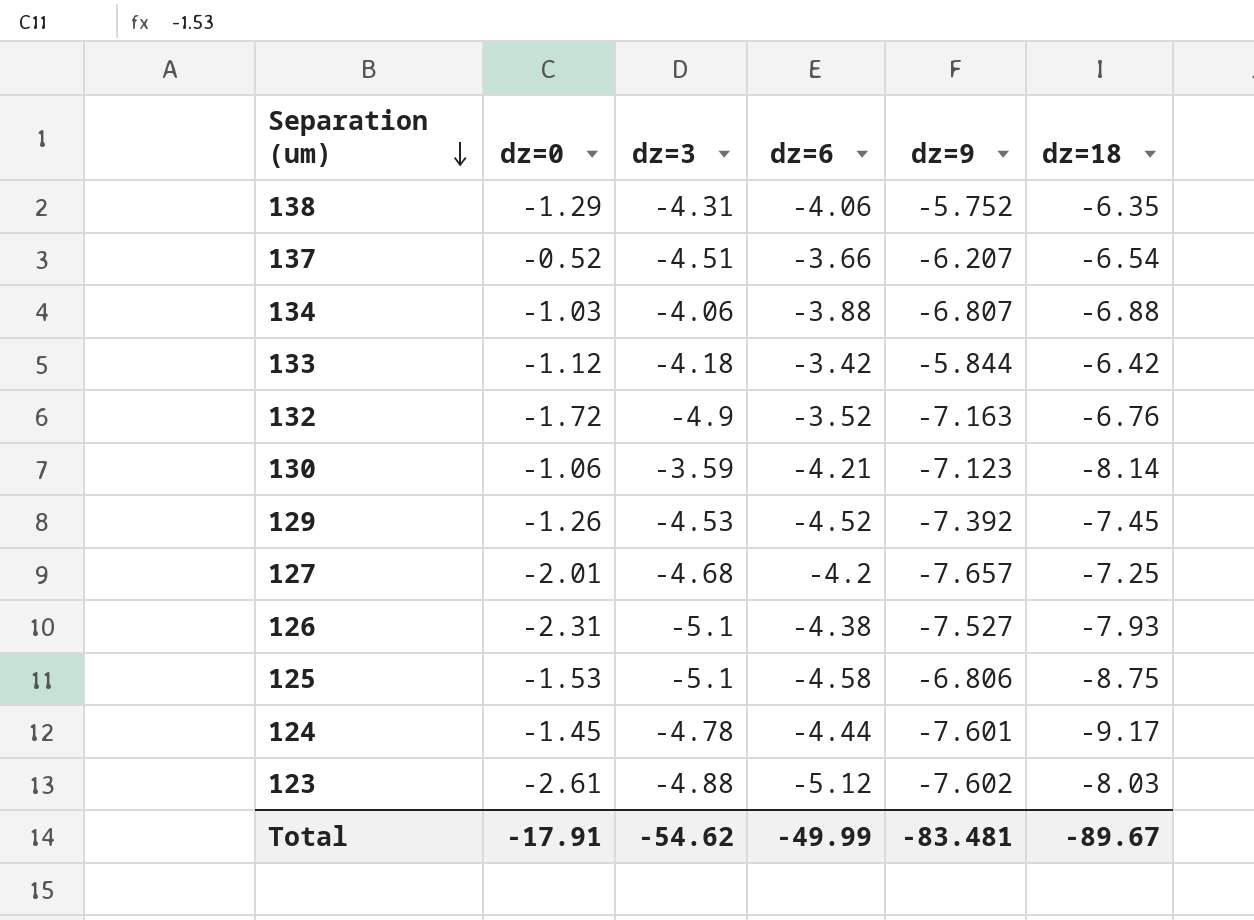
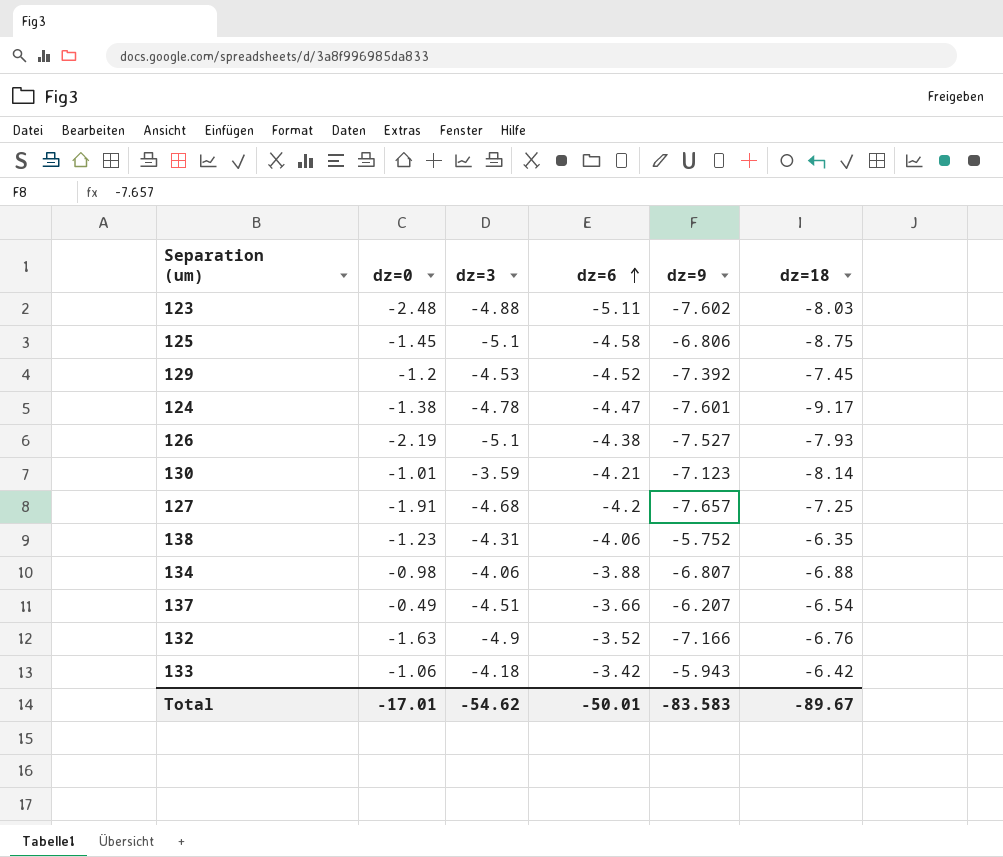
row order: Separation (um) descending -> dz=6 ascending
123 | dz=0: -2.61 -> -2.48
123 | dz=6: -5.12 -> -5.11
125 | dz=0: -1.53 -> -1.45
129 | dz=0: -1.26 -> -1.2
124 | dz=0: -1.45 -> -1.38
124 | dz=6: -4.44 -> -4.47
126 | dz=0: -2.31 -> -2.19
130 | dz=0: -1.06 -> -1.01
127 | dz=0: -2.01 -> -1.91
138 | dz=0: -1.29 -> -1.23
134 | dz=0: -1.03 -> -0.98
137 | dz=0: -0.52 -> -0.49
132 | dz=0: -1.72 -> -1.63
132 | dz=9: -7.163 -> -7.166
133 | dz=0: -1.12 -> -1.06
133 | dz=9: -5.844 -> -5.943
Total | dz=0: -17.91 -> -17.01
Total | dz=6: -49.99 -> -50.01
Total | dz=9: -83.481 -> -83.583

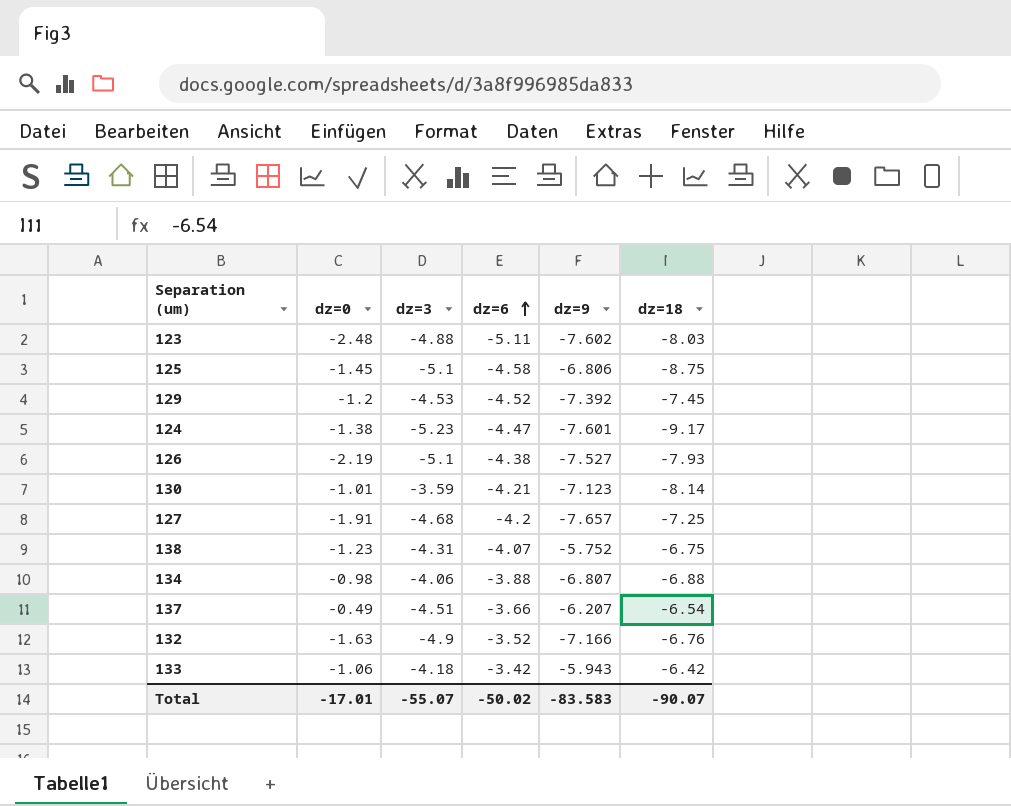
124 | dz=3: -4.78 -> -5.23
138 | dz=6: -4.06 -> -4.07
138 | dz=18: -6.35 -> -6.75
Total | dz=3: -54.62 -> -55.07
Total | dz=6: -50.01 -> -50.02
Total | dz=18: -89.67 -> -90.07

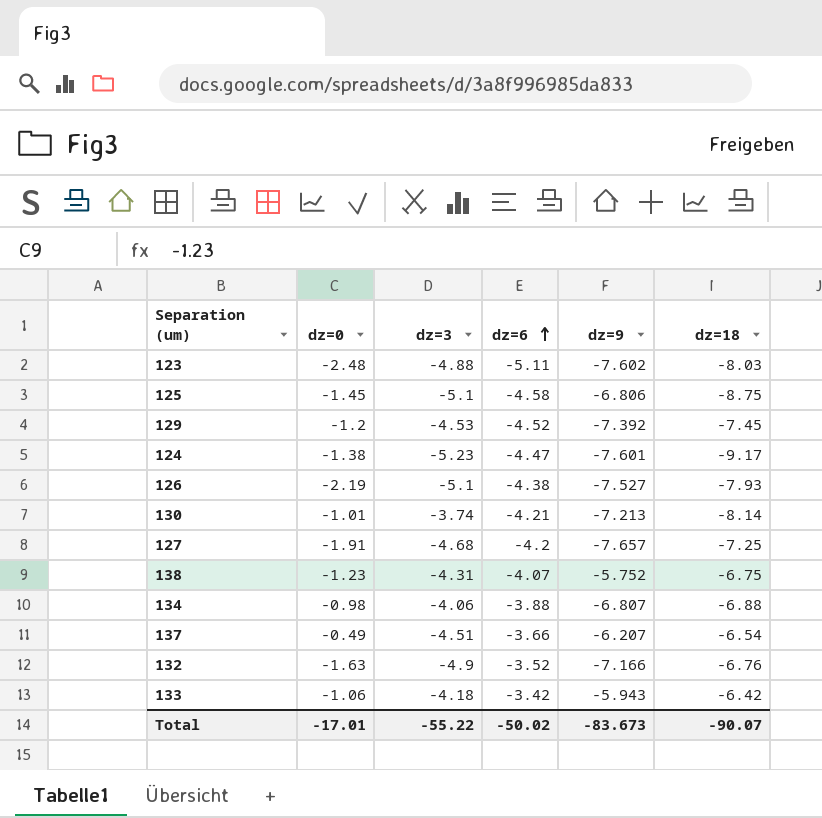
130 | dz=3: -3.59 -> -3.74
130 | dz=9: -7.123 -> -7.213
Total | dz=3: -55.07 -> -55.22
Total | dz=9: -83.583 -> -83.673

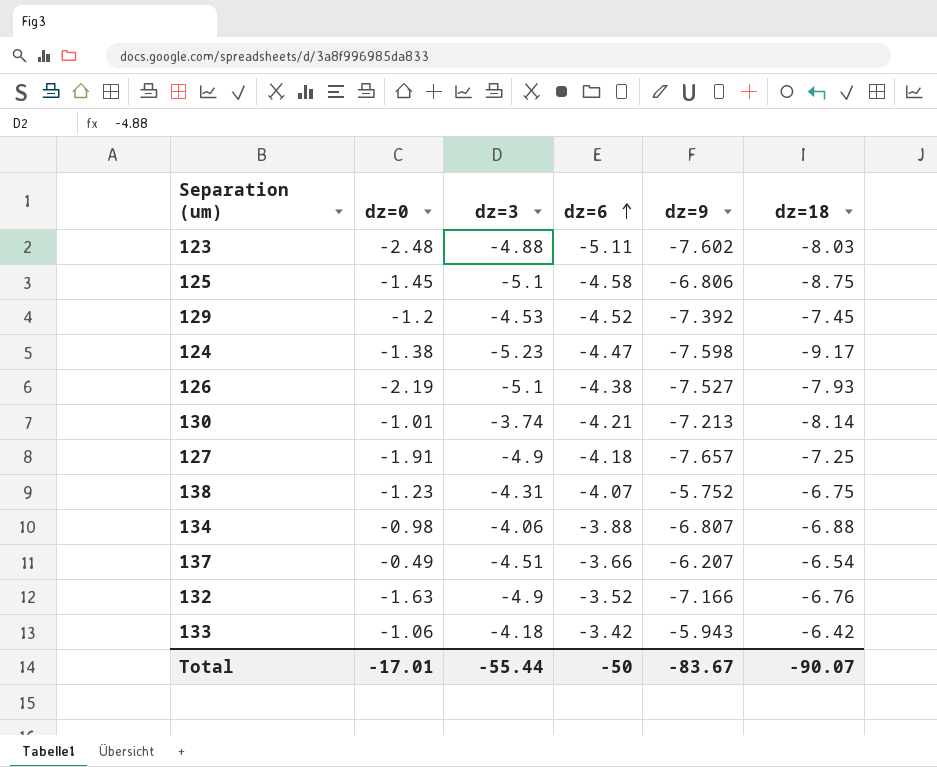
124 | dz=9: -7.601 -> -7.598
127 | dz=3: -4.68 -> -4.9
127 | dz=6: -4.2 -> -4.18
Total | dz=3: -55.22 -> -55.44
Total | dz=6: -50.02 -> -50
Total | dz=9: -83.673 -> -83.67

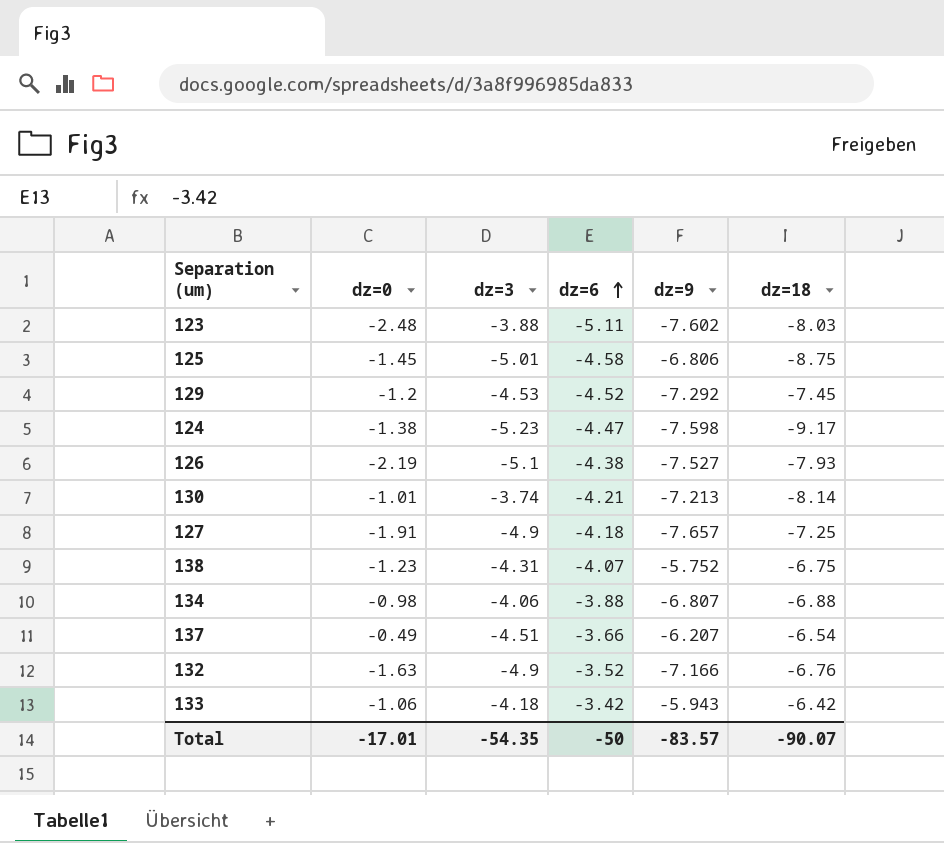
123 | dz=3: -4.88 -> -3.88
125 | dz=3: -5.1 -> -5.01
129 | dz=9: -7.392 -> -7.292
Total | dz=3: -55.44 -> -54.35
Total | dz=9: -83.67 -> -83.57

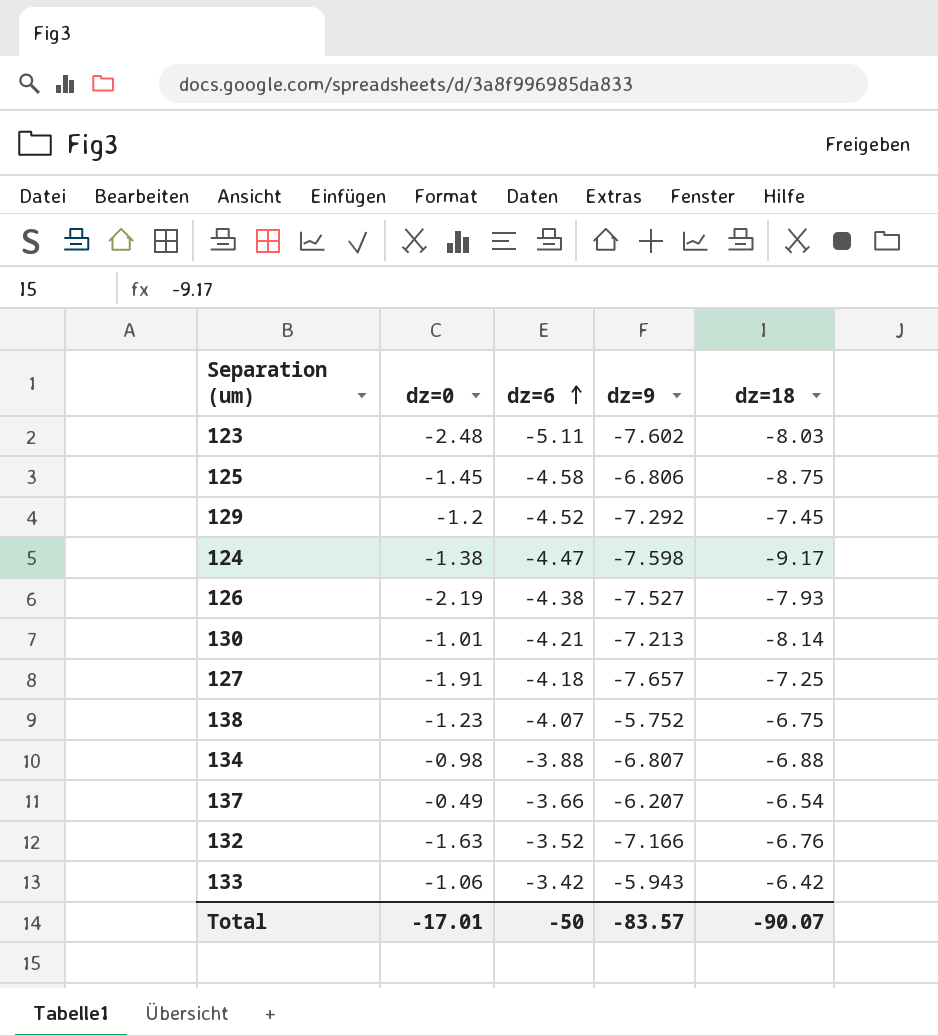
column dz=3 | position: 3 -> none

